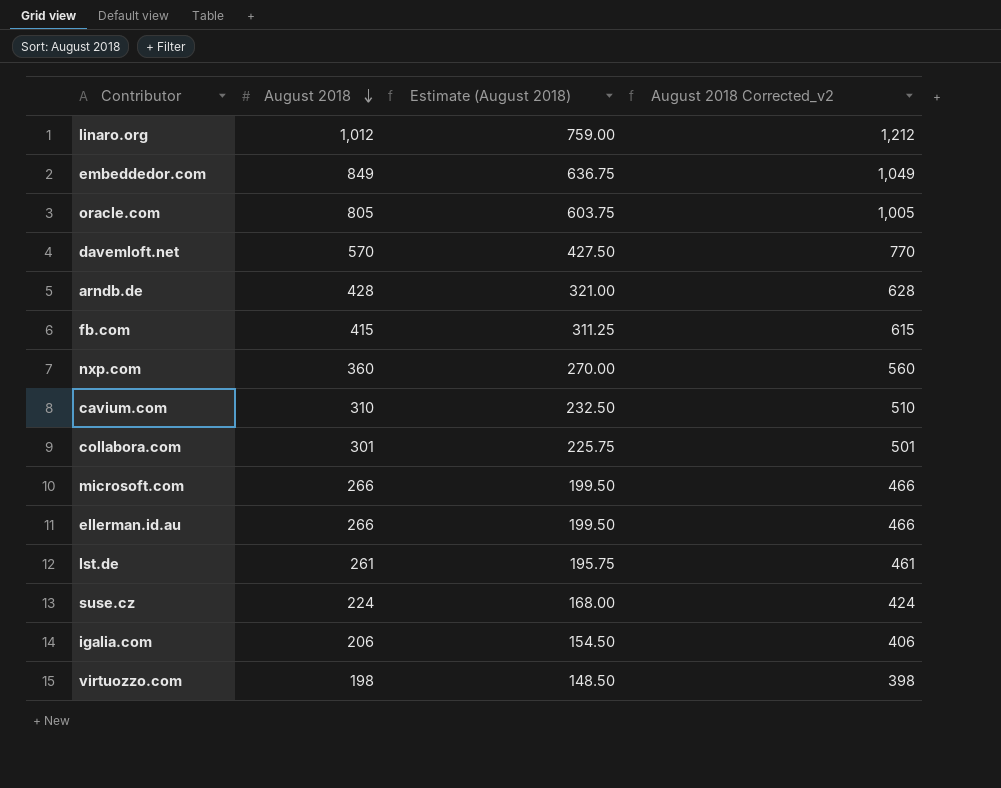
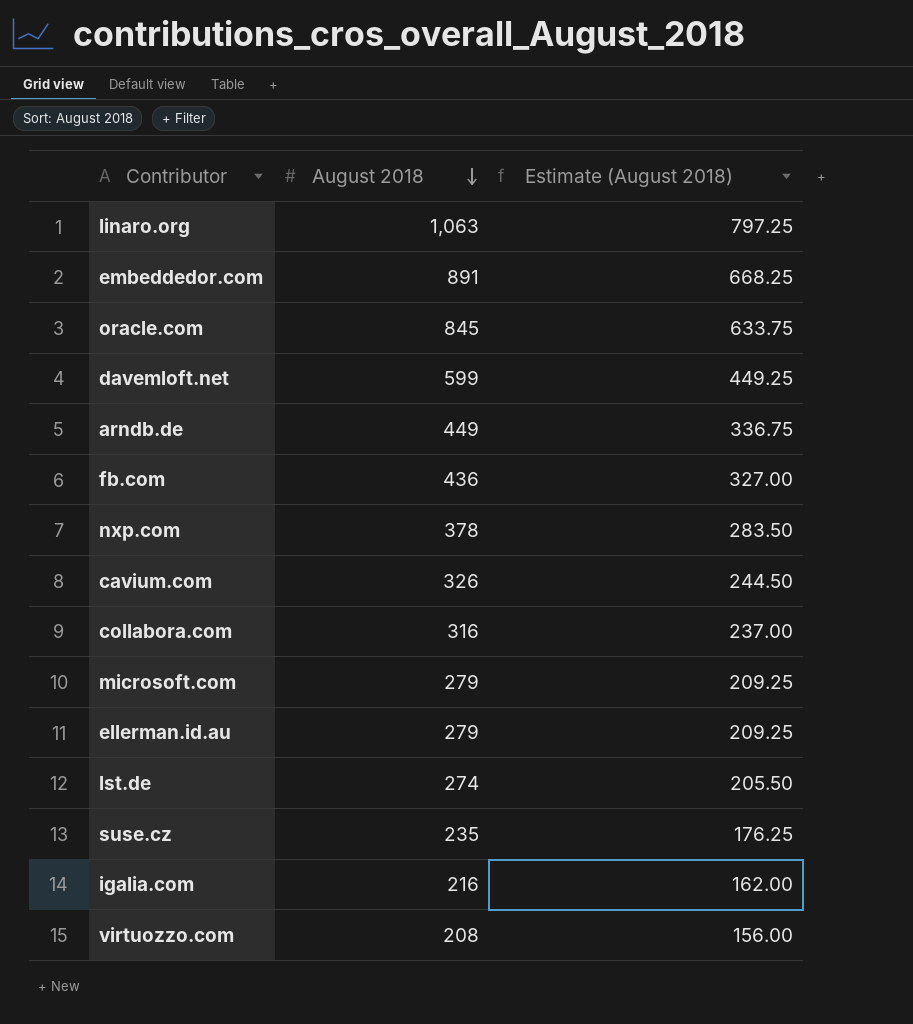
column August 2018 Corrected_v2 | formula: [August 2018] + 200 -> none
linaro.org | August 2018: 1,012 -> 1,063
linaro.org | Estimate (August 2018): 759.00 -> 797.25
embeddedor.com | August 2018: 849 -> 891
embeddedor.com | Estimate (August 2018): 636.75 -> 668.25
oracle.com | August 2018: 805 -> 845
oracle.com | Estimate (August 2018): 603.75 -> 633.75
davemloft.net | August 2018: 570 -> 599
davemloft.net | Estimate (August 2018): 427.50 -> 449.25
arndb.de | August 2018: 428 -> 449
arndb.de | Estimate (August 2018): 321.00 -> 336.75
fb.com | August 2018: 415 -> 436
fb.com | Estimate (August 2018): 311.25 -> 327.00
nxp.com | August 2018: 360 -> 378
nxp.com | Estimate (August 2018): 270.00 -> 283.50
cavium.com | August 2018: 310 -> 326
cavium.com | Estimate (August 2018): 232.50 -> 244.50
collabora.com | August 2018: 301 -> 316
collabora.com | Estimate (August 2018): 225.75 -> 237.00
microsoft.com | August 2018: 266 -> 279
microsoft.com | Estimate (August 2018): 199.50 -> 209.25
ellerman.id.au | August 2018: 266 -> 279
ellerman.id.au | Estimate (August 2018): 199.50 -> 209.25
lst.de | August 2018: 261 -> 274
lst.de | Estimate (August 2018): 195.75 -> 205.50
suse.cz | August 2018: 224 -> 235
suse.cz | Estimate (August 2018): 168.00 -> 176.25
igalia.com | August 2018: 206 -> 216
igalia.com | Estimate (August 2018): 154.50 -> 162.00
virtuozzo.com | August 2018: 198 -> 208
virtuozzo.com | Estimate (August 2018): 148.50 -> 156.00

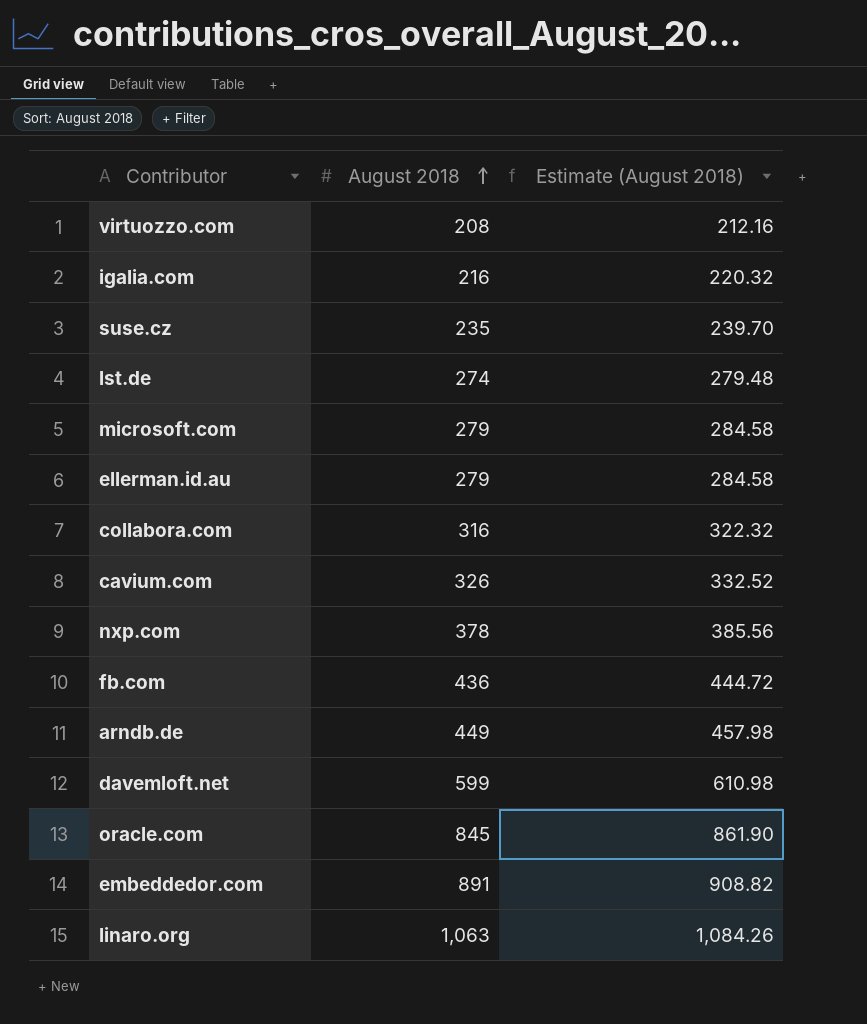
row order: August 2018 descending -> August 2018 ascending
column Estimate (August 2018) | formula: [August 2018] * 0.75 -> [August 2018] * 1.02

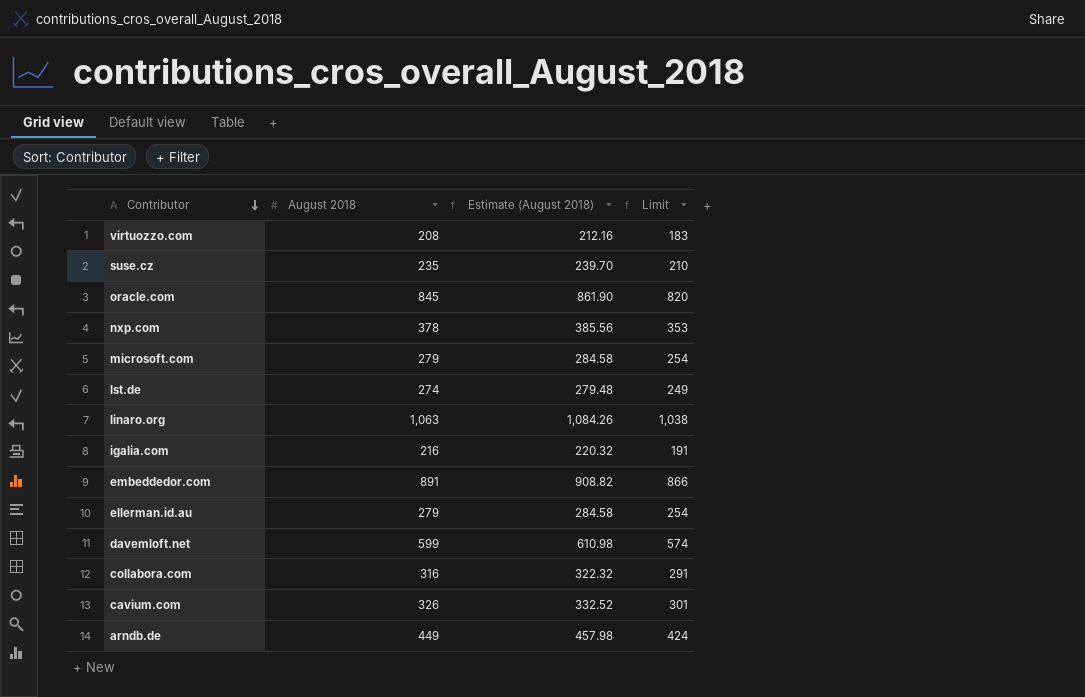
row order: August 2018 ascending -> Contributor descending
column Limit | formula: none -> [August 2018] - 25
row fb.com: 436 | 444.72 -> none

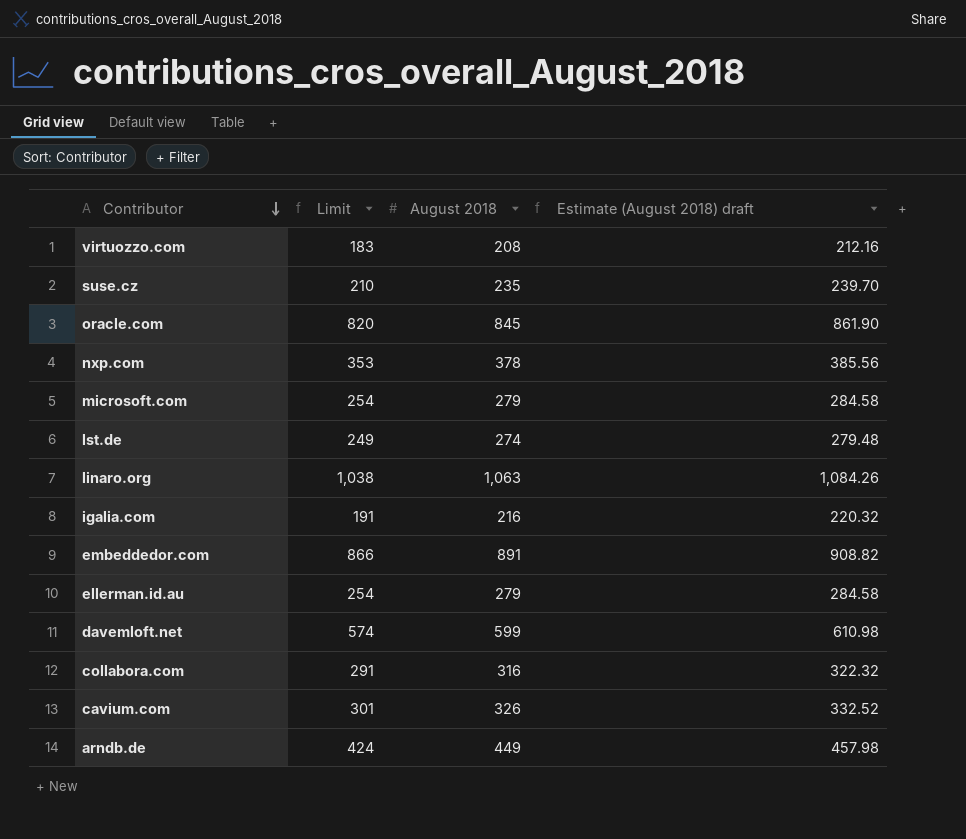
column Limit | position: 4 -> 2
column name: Estimate (August 2018) -> Estimate (August 2018) draft

